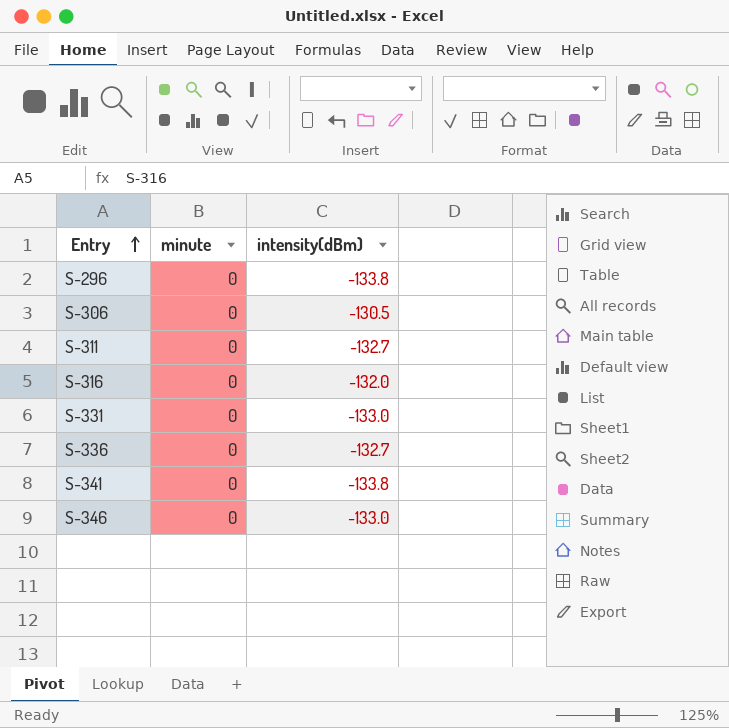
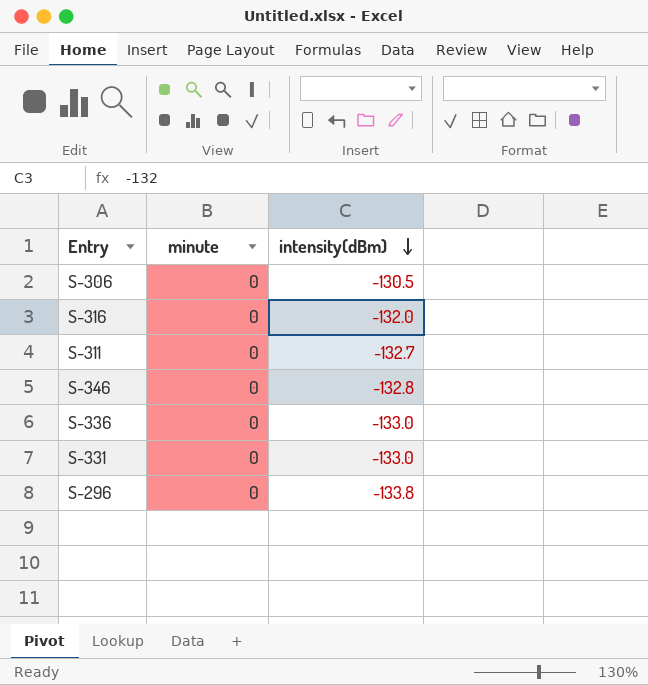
row order: Entry ascending -> intensity(dBm) descending
row S-341: 0 | -133.8 -> none
S-346 | intensity(dBm): -133.0 -> -132.8
S-336 | intensity(dBm): -132.7 -> -133.0

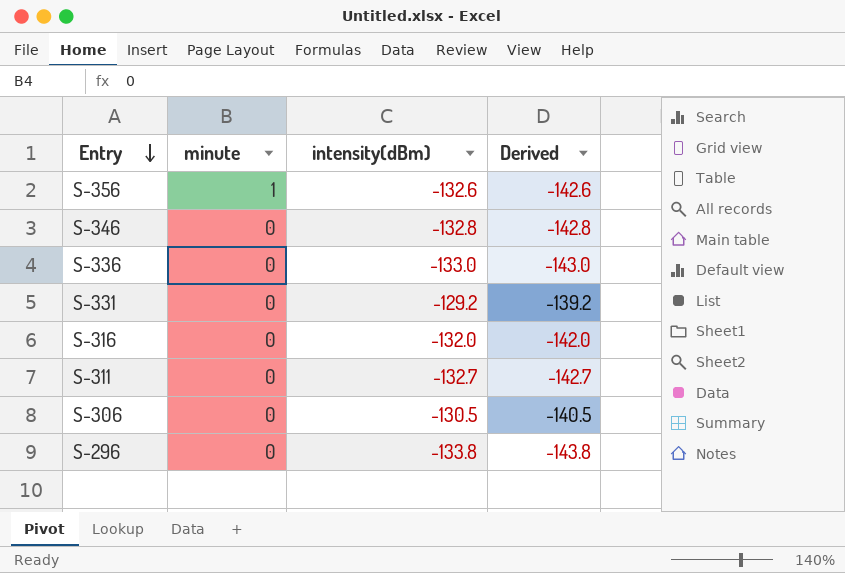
row order: intensity(dBm) descending -> Entry descending
column Derived | formula: none -> [intensity(dBm)] - 10
row S-356: none -> 1 | -132.6 | -142.6
S-331 | intensity(dBm): -133.0 -> -129.2

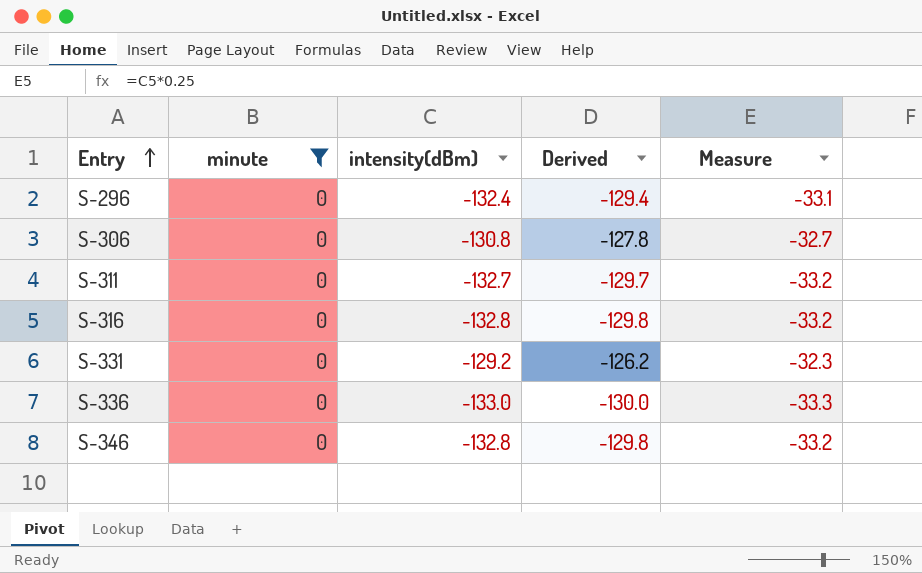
filter: none -> minute = 0
row order: Entry descending -> Entry ascending
column Derived | formula: [intensity(dBm)] - 10 -> [intensity(dBm)] + 3
column Measure | formula: none -> [intensity(dBm)] * 0.25
S-296 | intensity(dBm): -133.8 -> -132.4
S-306 | intensity(dBm): -130.5 -> -130.8
S-316 | intensity(dBm): -132.0 -> -132.8

